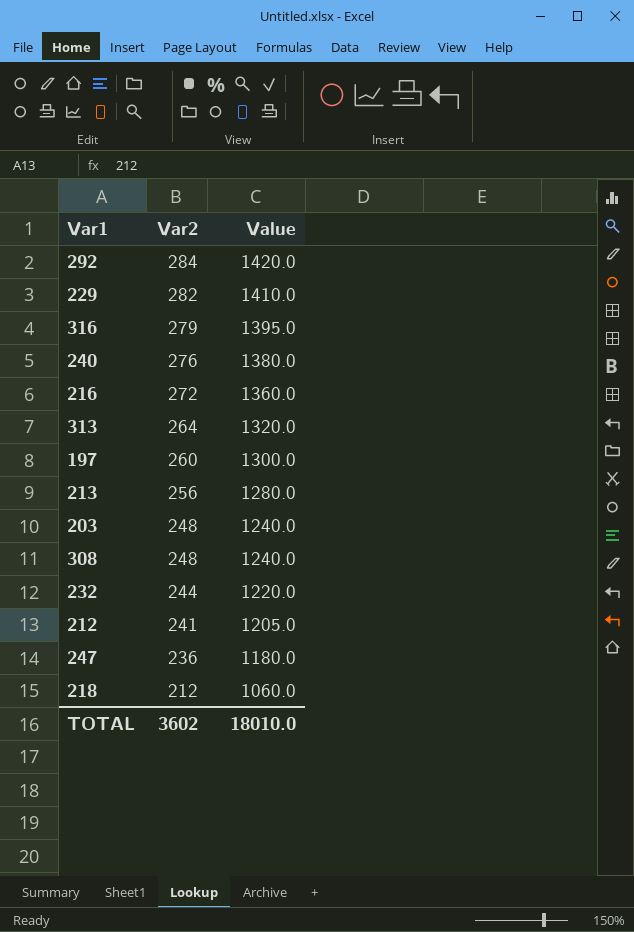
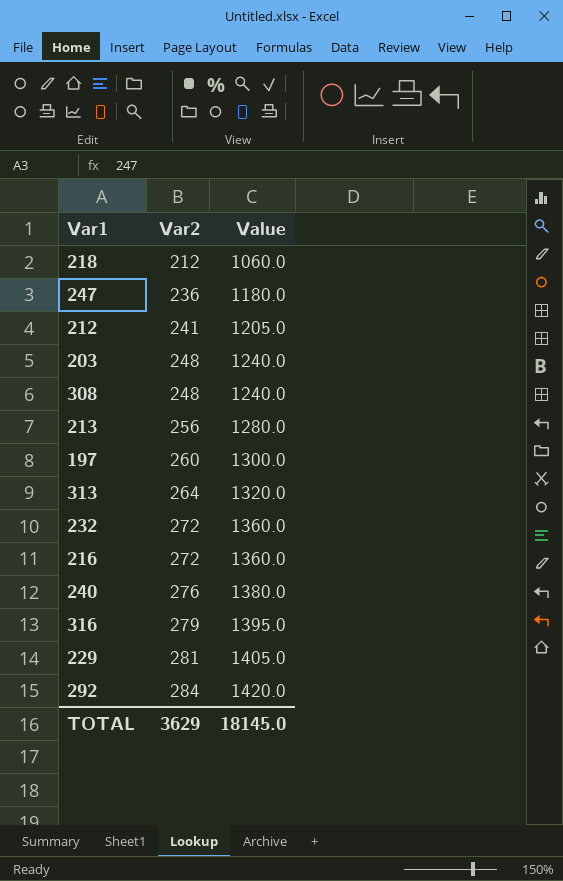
row order: Var2 descending -> Var2 ascending
232 | Var2: 244 -> 272
232 | Value: 1220.0 -> 1360.0
229 | Var2: 282 -> 281
229 | Value: 1410.0 -> 1405.0
TOTAL | Var2: 3602 -> 3629
TOTAL | Value: 18010.0 -> 18145.0

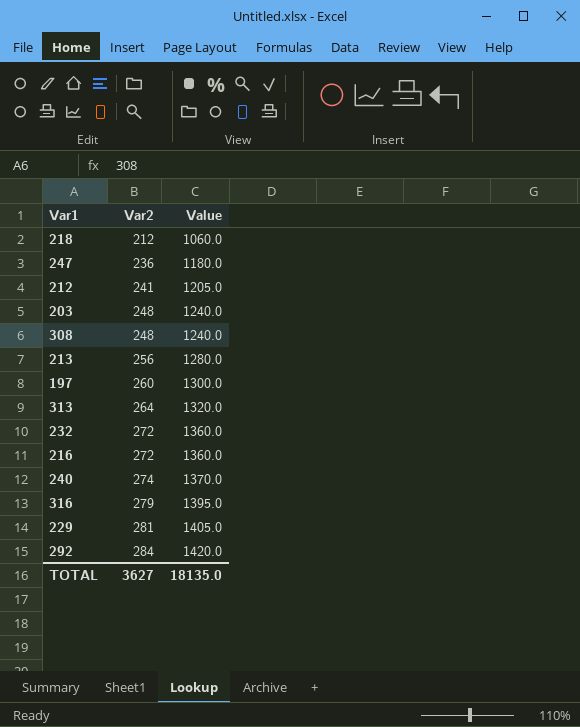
240 | Var2: 276 -> 274
240 | Value: 1380.0 -> 1370.0
TOTAL | Var2: 3629 -> 3627
TOTAL | Value: 18145.0 -> 18135.0

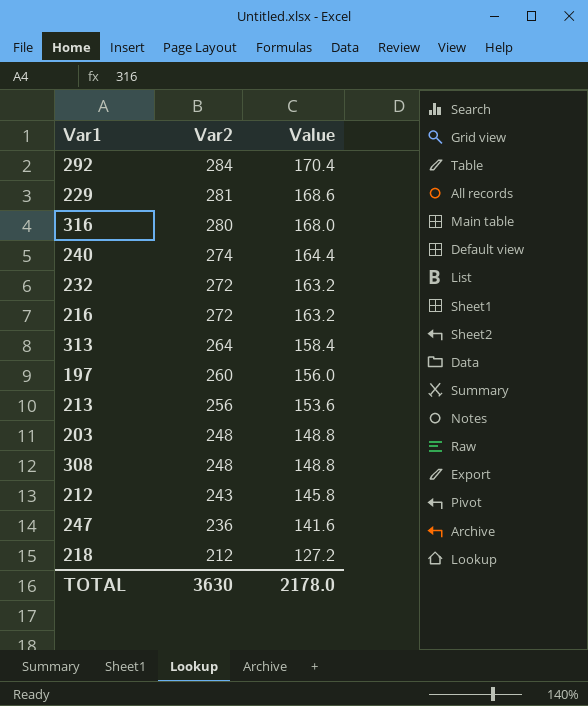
row order: Var2 ascending -> Var2 descending
column Value | formula: [Var2] * 5 -> [Var2] * 0.6
316 | Var2: 279 -> 280
212 | Var2: 241 -> 243
TOTAL | Var2: 3627 -> 3630
TOTAL | Value: 18135.0 -> 2178.0

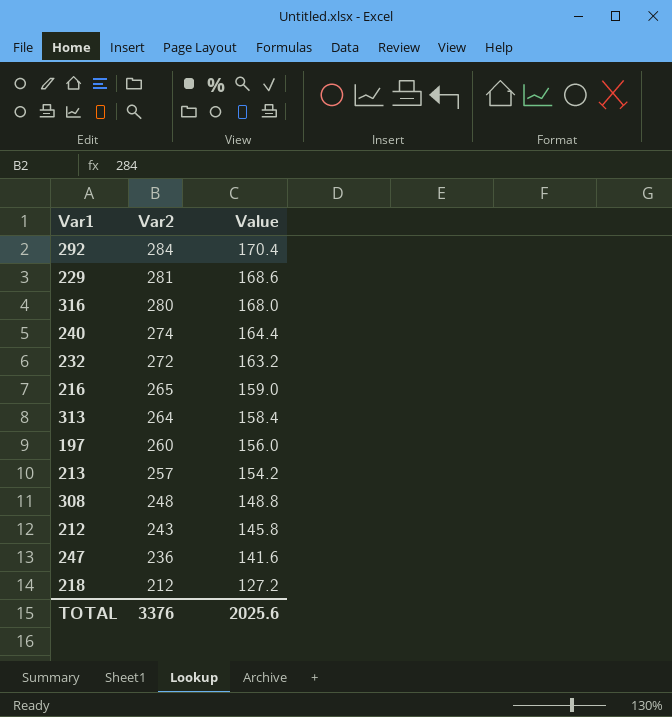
row 203: 248 | 148.8 -> none
216 | Var2: 272 -> 265
216 | Value: 163.2 -> 159.0
213 | Var2: 256 -> 257
213 | Value: 153.6 -> 154.2
TOTAL | Var2: 3630 -> 3376
TOTAL | Value: 2178.0 -> 2025.6

